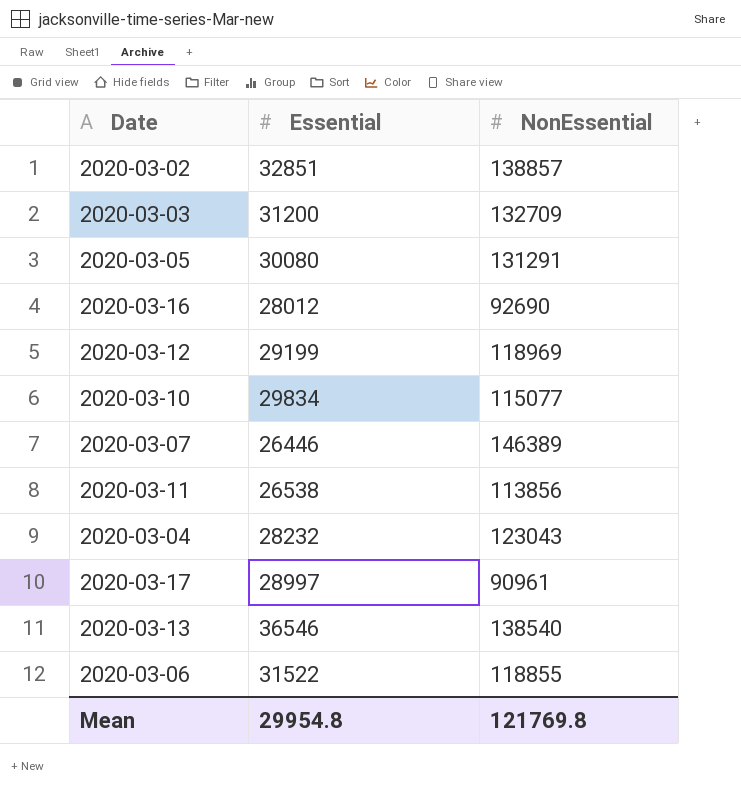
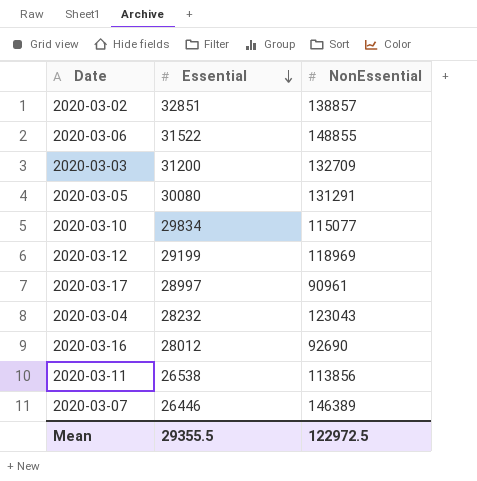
row order: none -> Essential descending
row 2020-03-13: 36546 | 138540 -> none
2020-03-06 | NonEssential: 118855 -> 148855
Mean | Essential: 29954.8 -> 29355.5
Mean | NonEssential: 121769.8 -> 122972.5

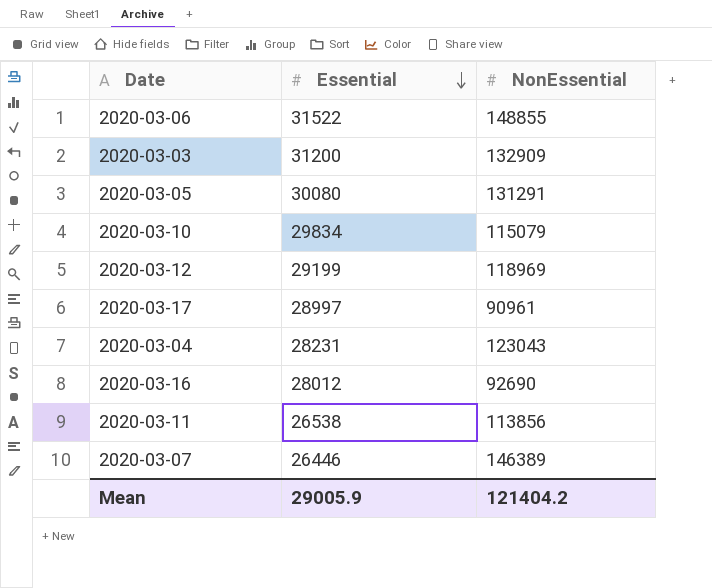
row 2020-03-02: 32851 | 138857 -> none
2020-03-03 | NonEssential: 132709 -> 132909
2020-03-10 | NonEssential: 115077 -> 115079
2020-03-04 | Essential: 28232 -> 28231
Mean | Essential: 29355.5 -> 29005.9
Mean | NonEssential: 122972.5 -> 121404.2

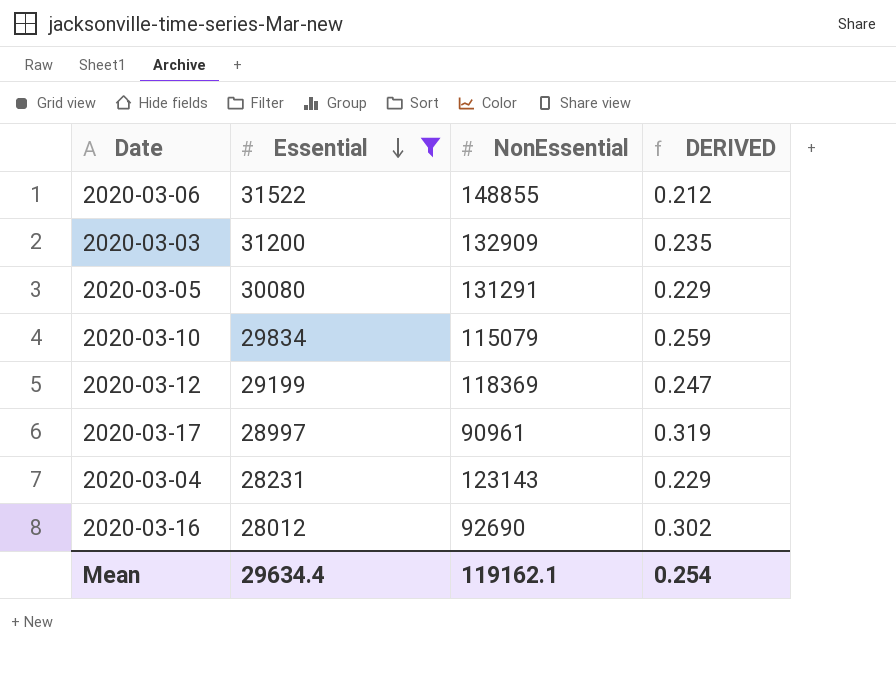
filter: none -> Essential >= 28012
column DERIVED | formula: none -> [Essential] / [NonEssential]
2020-03-12 | NonEssential: 118969 -> 118369
2020-03-04 | NonEssential: 123043 -> 123143
Mean | Essential: 29005.9 -> 29634.4
Mean | NonEssential: 121404.2 -> 119162.1

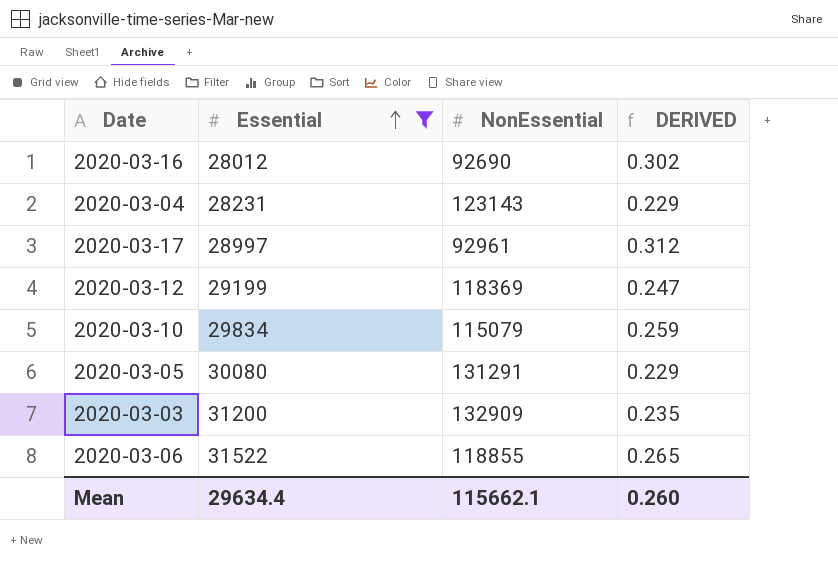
row order: Essential descending -> Essential ascending
2020-03-17 | NonEssential: 90961 -> 92961
2020-03-17 | DERIVED: 0.319 -> 0.312
2020-03-06 | NonEssential: 148855 -> 118855
2020-03-06 | DERIVED: 0.212 -> 0.265
Mean | NonEssential: 119162.1 -> 115662.1
Mean | DERIVED: 0.254 -> 0.260

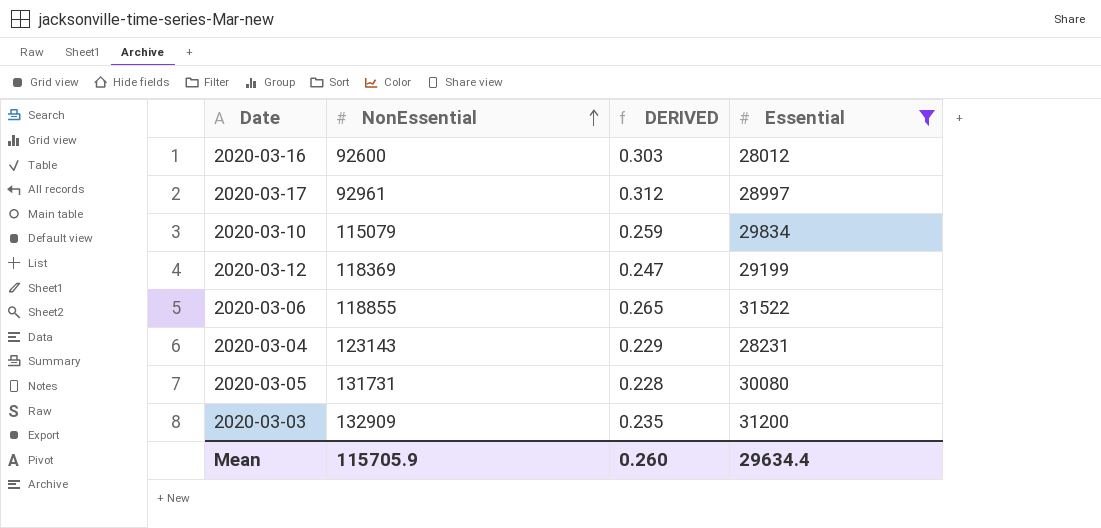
row order: Essential ascending -> NonEssential ascending
column Essential | position: 2 -> 4
2020-03-16 | NonEssential: 92690 -> 92600
2020-03-16 | DERIVED: 0.302 -> 0.303
2020-03-05 | NonEssential: 131291 -> 131731
2020-03-05 | DERIVED: 0.229 -> 0.228
Mean | NonEssential: 115662.1 -> 115705.9

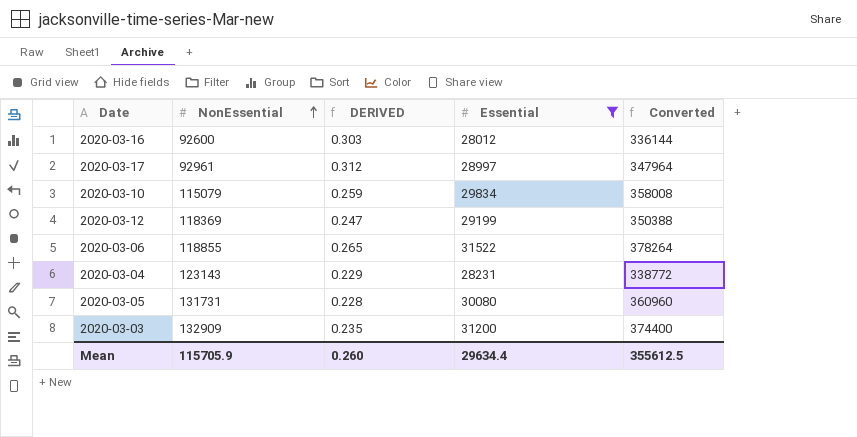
column Converted | formula: none -> [Essential] * 12

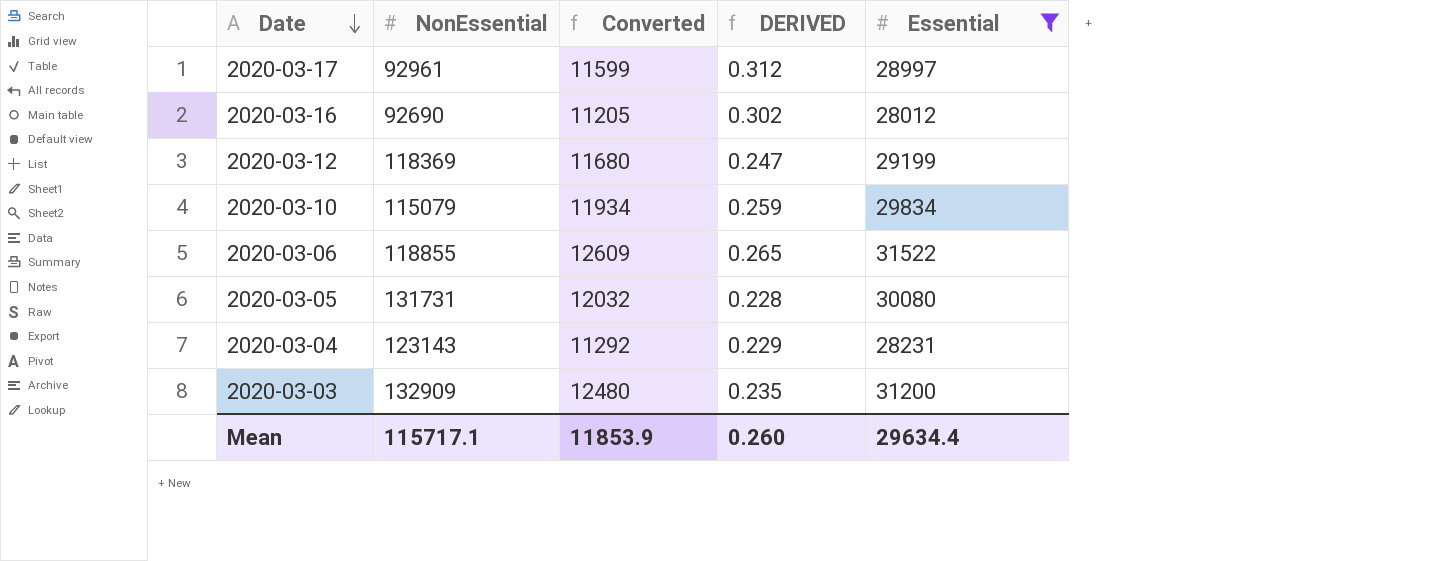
row order: NonEssential ascending -> Date descending
column Converted | formula: [Essential] * 12 -> [Essential] * 0.4
column Converted | position: 5 -> 3
2020-03-16 | NonEssential: 92600 -> 92690
2020-03-16 | DERIVED: 0.303 -> 0.302
Mean | NonEssential: 115705.9 -> 115717.1
Mean | Converted: 355612.5 -> 11853.9

